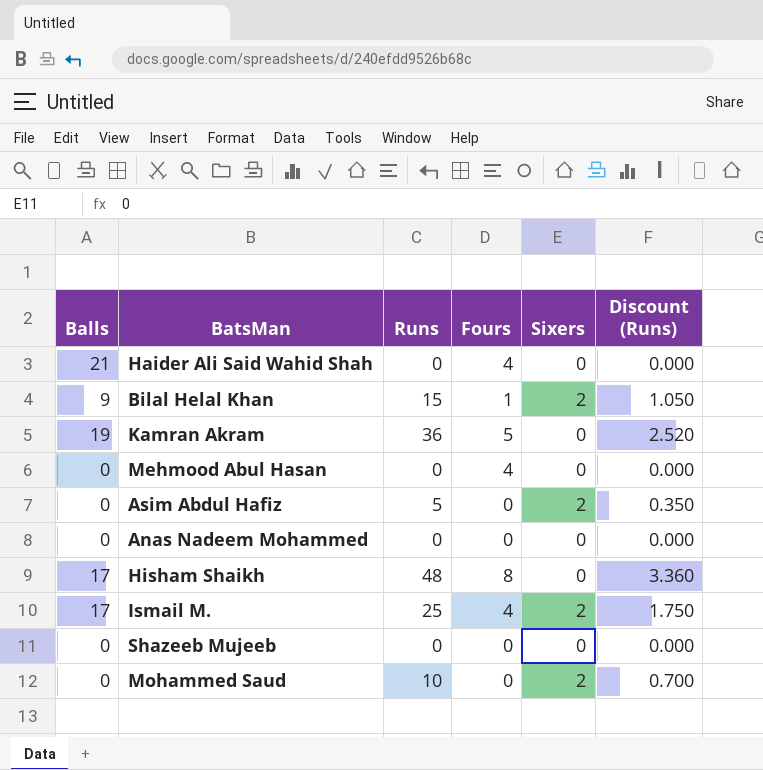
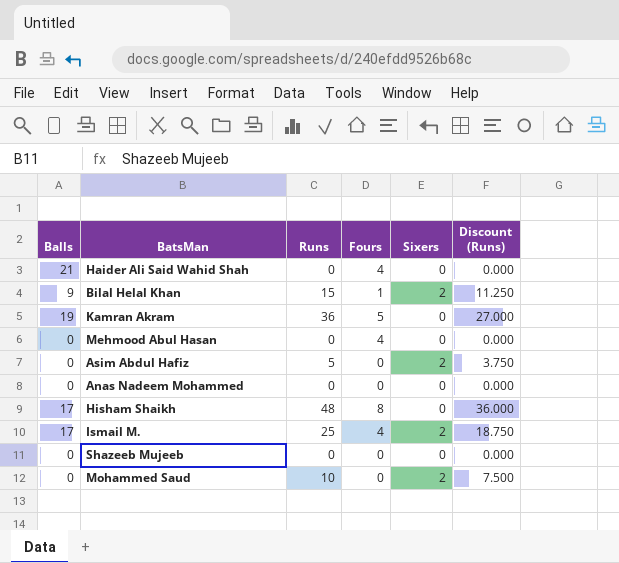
column Discount (Runs) | formula: [Runs] * 0.07 -> [Runs] * 0.75

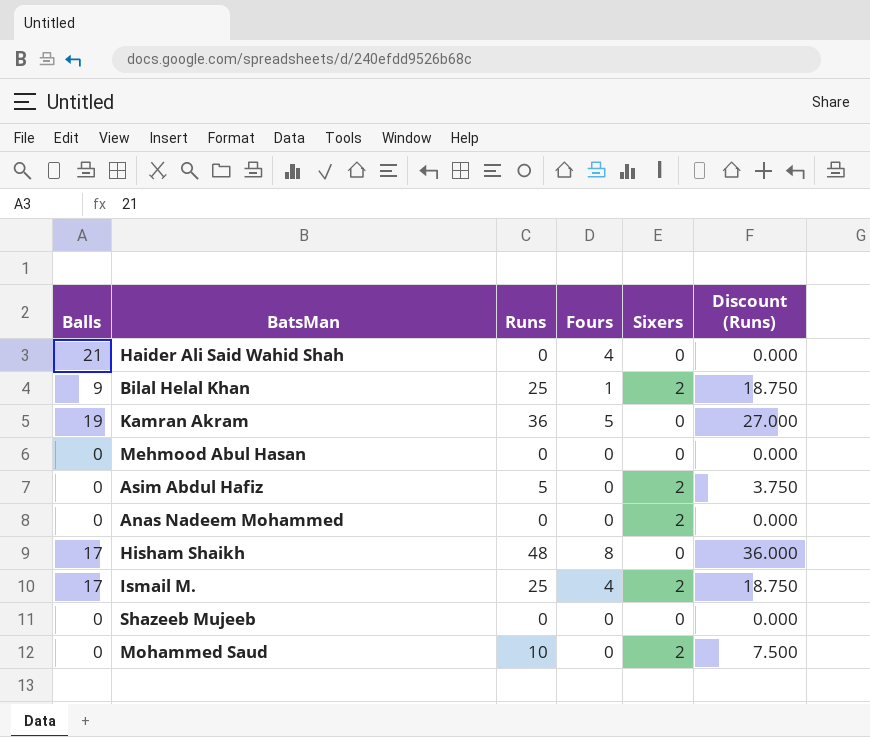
Bilal Helal Khan | Runs: 15 -> 25
Bilal Helal Khan | Discount (Runs): 11.250 -> 18.750
Mehmood Abul Hasan | Fours: 4 -> 0
Anas Nadeem Mohammed | Sixers: 0 -> 2

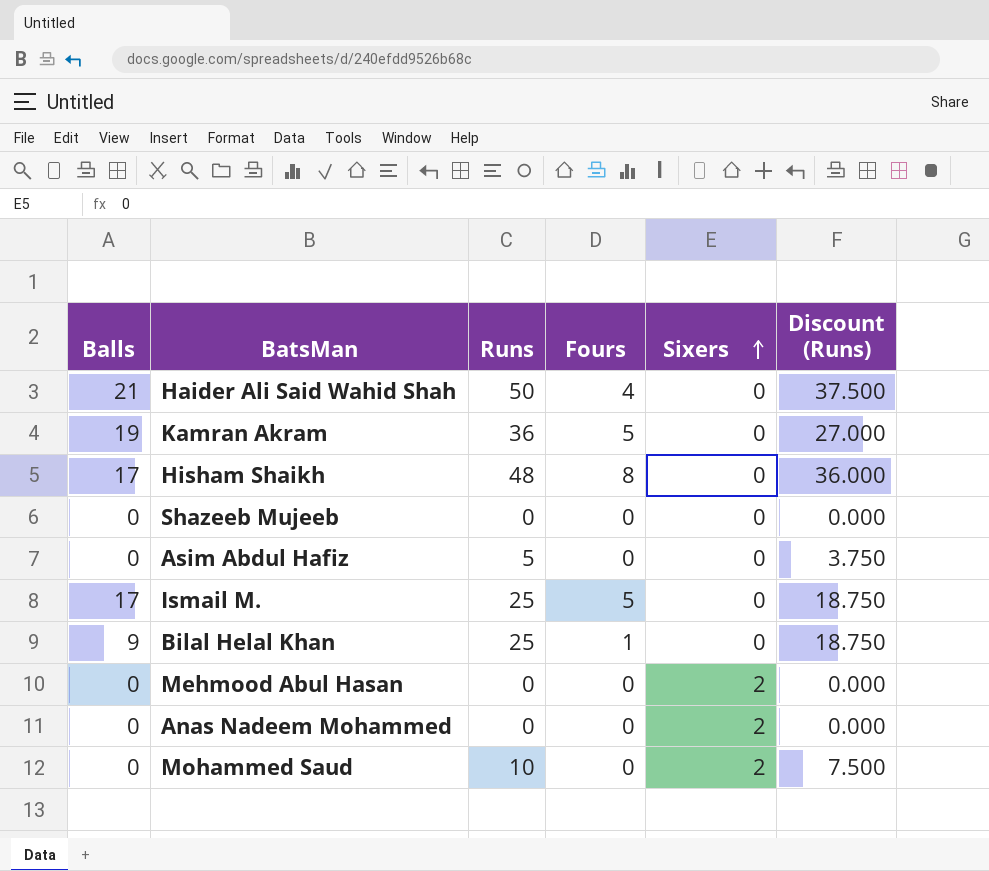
row order: none -> Sixers ascending
Haider Ali Said Wahid Shah | Runs: 0 -> 50
Haider Ali Said Wahid Shah | Discount (Runs): 0.000 -> 37.500
Asim Abdul Hafiz | Sixers: 2 -> 0
Ismail M. | Fours: 4 -> 5
Ismail M. | Sixers: 2 -> 0
Bilal Helal Khan | Sixers: 2 -> 0
Mehmood Abul Hasan | Sixers: 0 -> 2

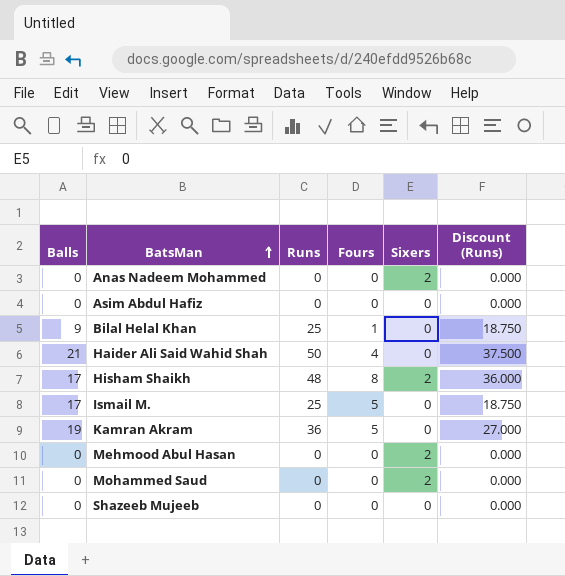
row order: Sixers ascending -> BatsMan ascending
Asim Abdul Hafiz | Runs: 5 -> 0
Asim Abdul Hafiz | Discount (Runs): 3.750 -> 0.000
Hisham Shaikh | Sixers: 0 -> 2
Mohammed Saud | Runs: 10 -> 0
Mohammed Saud | Discount (Runs): 7.500 -> 0.000

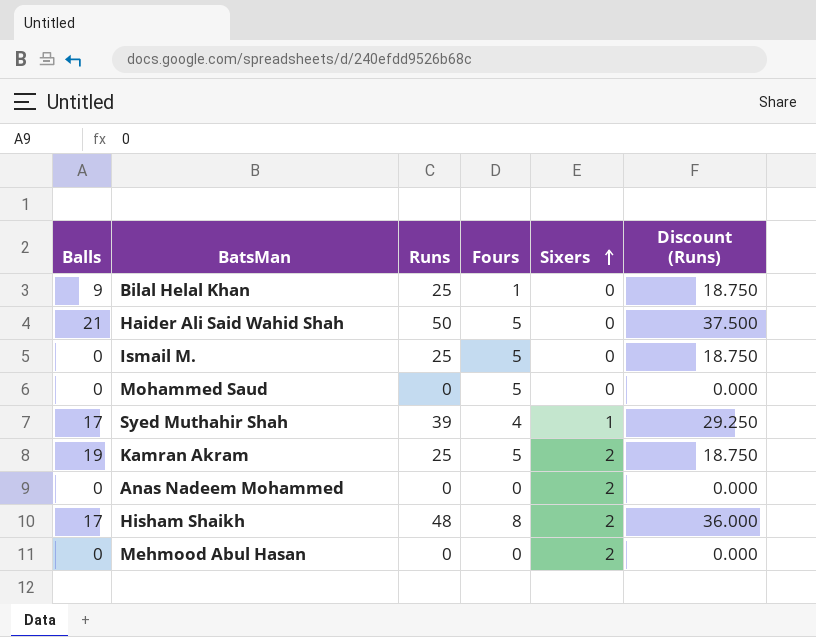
row order: BatsMan ascending -> Sixers ascending
row Asim Abdul Hafiz: 0 | 0 | 0 | 0 | 0.000 -> none
row Shazeeb Mujeeb: 0 | 0 | 0 | 0 | 0.000 -> none
Haider Ali Said Wahid Shah | Fours: 4 -> 5
Ismail M. | Balls: 17 -> 0
Mohammed Saud | Fours: 0 -> 5
Mohammed Saud | Sixers: 2 -> 0
row Syed Muthahir Shah: none -> 17 | 39 | 4 | 1 | 29.250
Kamran Akram | Runs: 36 -> 25
Kamran Akram | Sixers: 0 -> 2
Kamran Akram | Discount (Runs): 27.000 -> 18.750

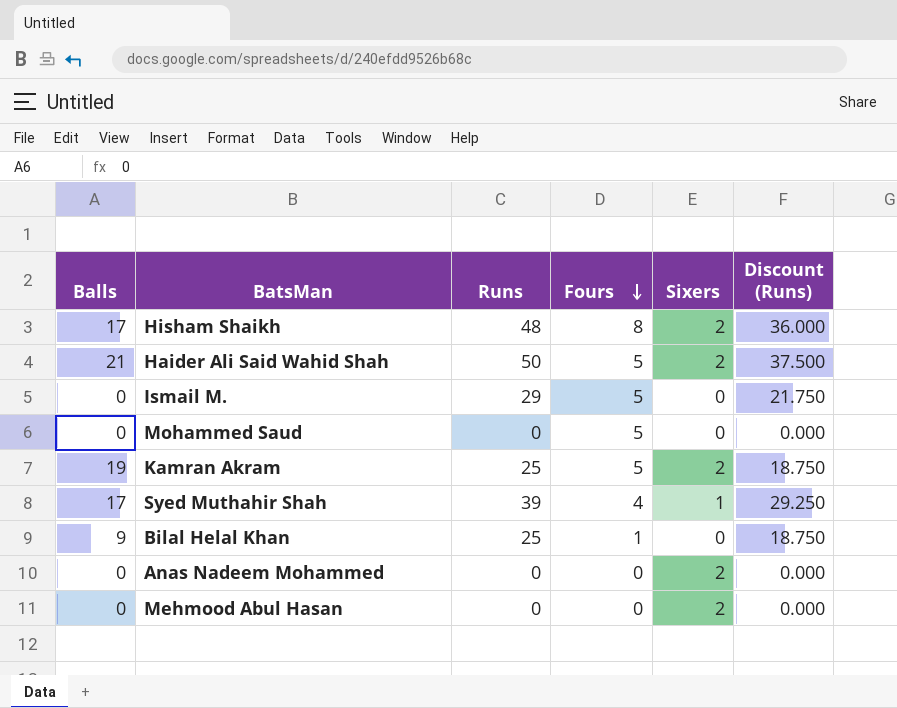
row order: Sixers ascending -> Fours descending
Haider Ali Said Wahid Shah | Sixers: 0 -> 2
Ismail M. | Runs: 25 -> 29
Ismail M. | Discount (Runs): 18.750 -> 21.750

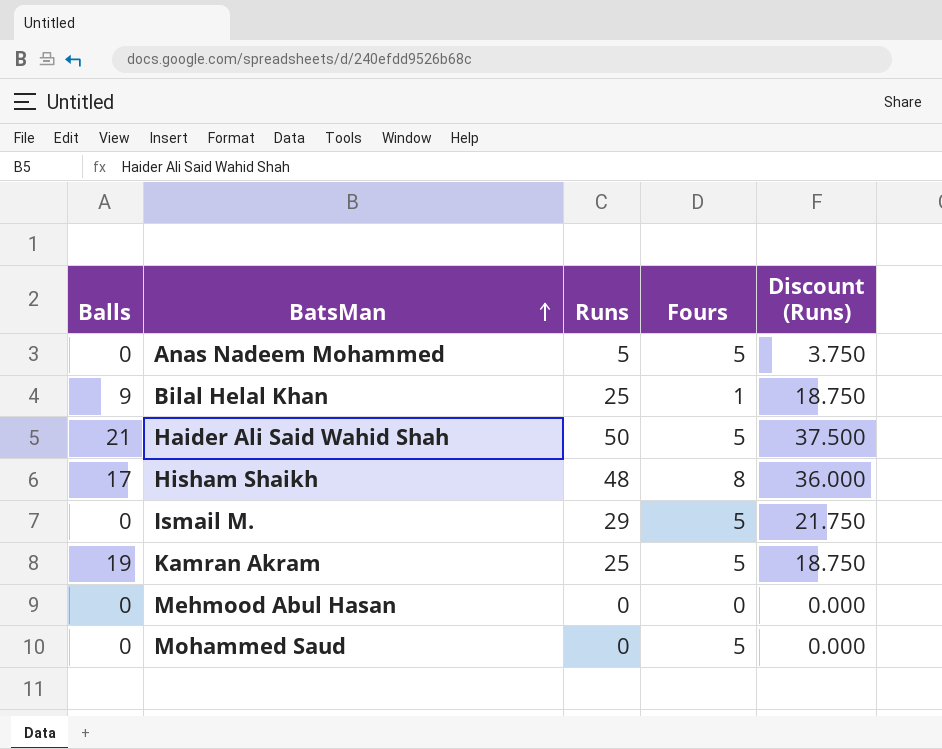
row order: Fours descending -> BatsMan ascending
column Sixers | position: 5 -> none
row Syed Muthahir Shah: 17 | 39 | 4 | 1 | 29.250 -> none
Anas Nadeem Mohammed | Runs: 0 -> 5
Anas Nadeem Mohammed | Fours: 0 -> 5
Anas Nadeem Mohammed | Discount (Runs): 0.000 -> 3.750

